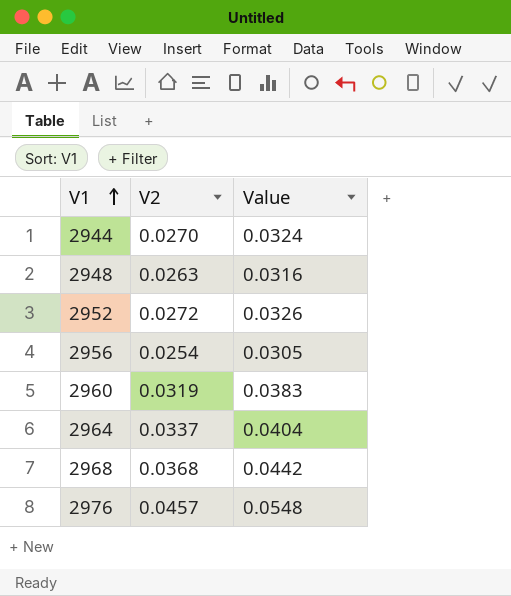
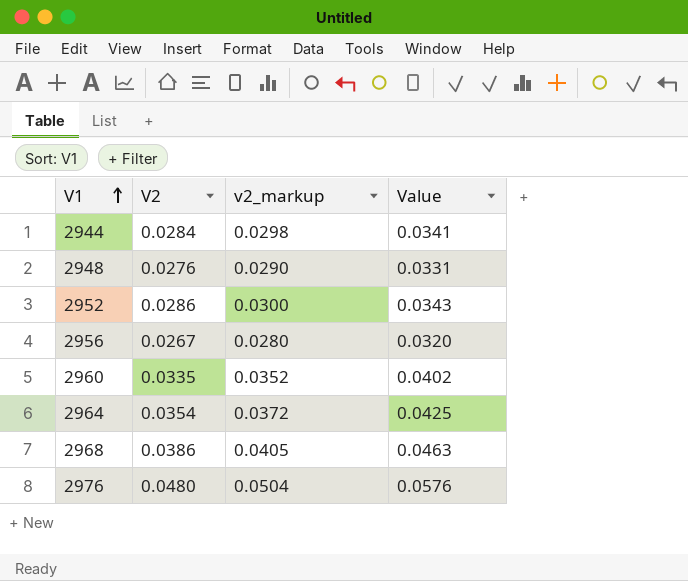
column v2_markup | formula: none -> [V2] * 1.05
2944 | V2: 0.0270 -> 0.0284
2944 | Value: 0.0324 -> 0.0341
2948 | V2: 0.0263 -> 0.0276
2948 | Value: 0.0316 -> 0.0331
2952 | V2: 0.0272 -> 0.0286
2952 | Value: 0.0326 -> 0.0343
2956 | V2: 0.0254 -> 0.0267
2956 | Value: 0.0305 -> 0.0320
2960 | V2: 0.0319 -> 0.0335
2960 | Value: 0.0383 -> 0.0402
2964 | V2: 0.0337 -> 0.0354
2964 | Value: 0.0404 -> 0.0425
2968 | V2: 0.0368 -> 0.0386
2968 | Value: 0.0442 -> 0.0463
2976 | V2: 0.0457 -> 0.0480
2976 | Value: 0.0548 -> 0.0576

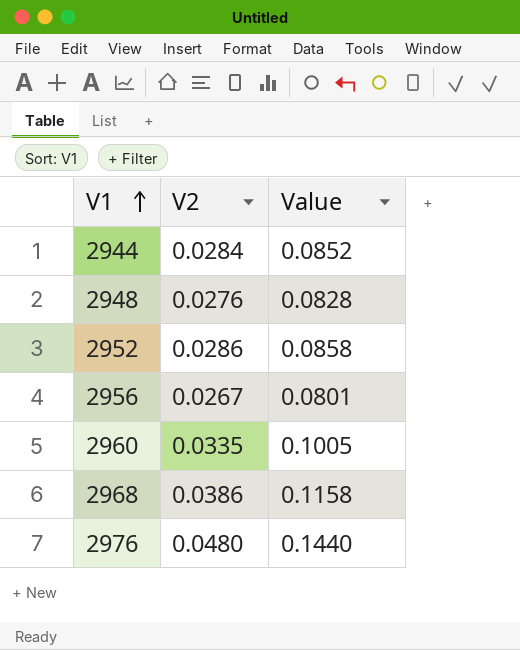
column v2_markup | formula: [V2] * 1.05 -> none
column Value | formula: [V2] * 1.2 -> [V2] * 3
row 2964: 0.0354 | 0.0372 | 0.0425 -> none

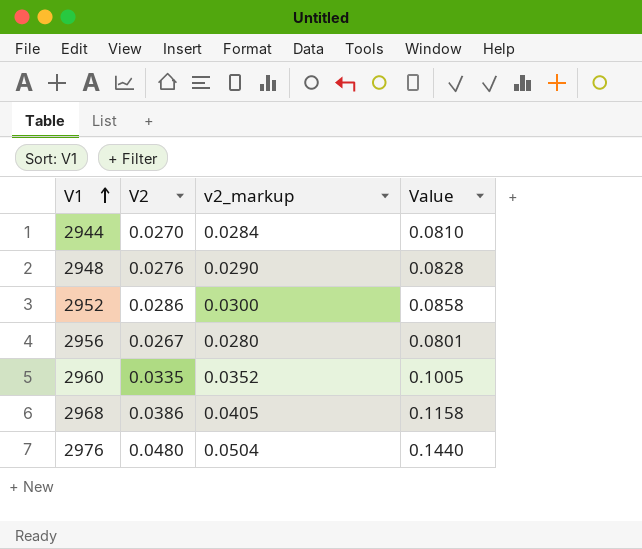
column v2_markup | formula: none -> [V2] * 1.05
2944 | V2: 0.0284 -> 0.0270
2944 | Value: 0.0852 -> 0.0810

